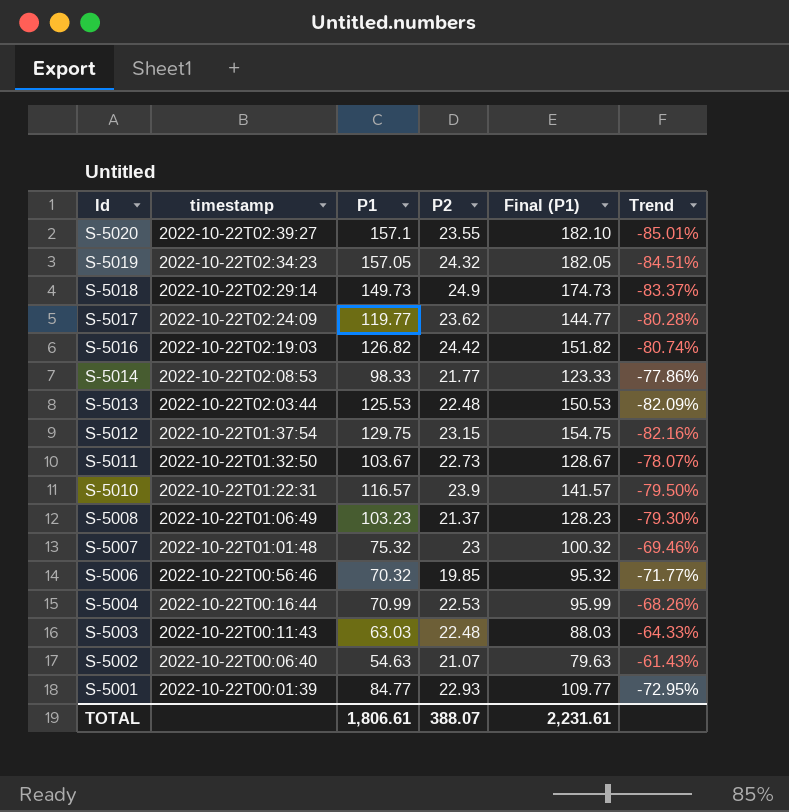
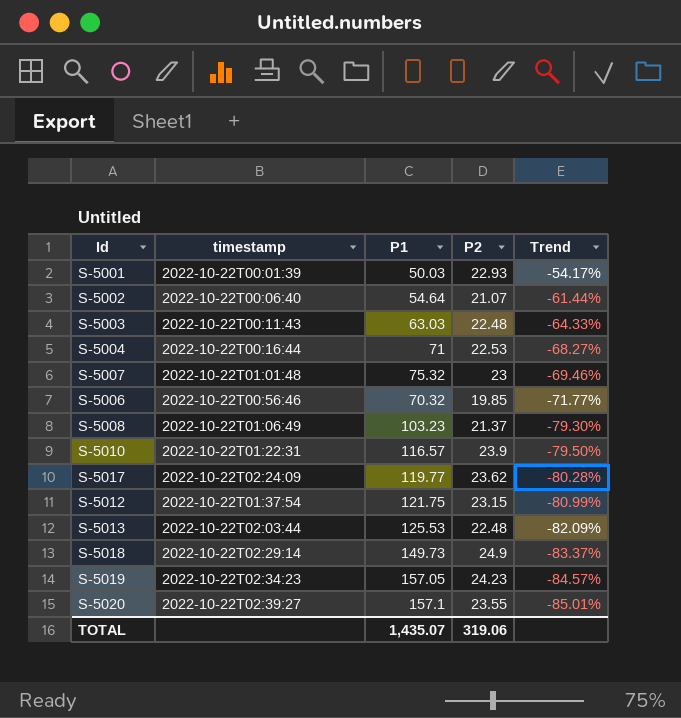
row order: Id descending -> Trend descending
column Final (P1) | formula: [P1] + 25 -> none
row S-5016: 2022-10-22T02:19:03 | 126.82 | 24.42 | 151.82 | -80.74% -> none
row S-5014: 2022-10-22T02:08:53 | 98.33 | 21.77 | 123.33 | -77.86% -> none
row S-5011: 2022-10-22T01:32:50 | 103.67 | 22.73 | 128.67 | -78.07% -> none
S-5001 | P1: 84.77 -> 50.03
S-5001 | Trend: -72.95% -> -54.17%
S-5002 | P1: 54.63 -> 54.64
S-5002 | Trend: -61.43% -> -61.44%
S-5004 | P1: 70.99 -> 71
S-5004 | Trend: -68.26% -> -68.27%
S-5012 | P1: 129.75 -> 121.75
S-5012 | Trend: -82.16% -> -80.99%
S-5019 | P2: 24.32 -> 24.23
S-5019 | Trend: -84.51% -> -84.57%
TOTAL | P1: 1,806.61 -> 1,435.07
TOTAL | P2: 388.07 -> 319.06

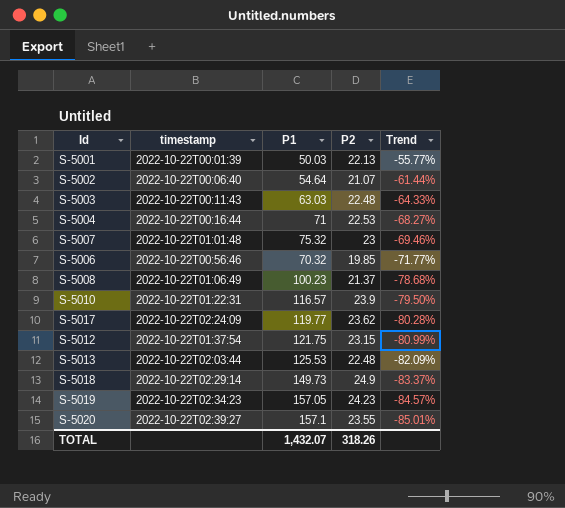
S-5001 | P2: 22.93 -> 22.13
S-5001 | Trend: -54.17% -> -55.77%
S-5008 | P1: 103.23 -> 100.23
S-5008 | Trend: -79.30% -> -78.68%
TOTAL | P1: 1,435.07 -> 1,432.07
TOTAL | P2: 319.06 -> 318.26

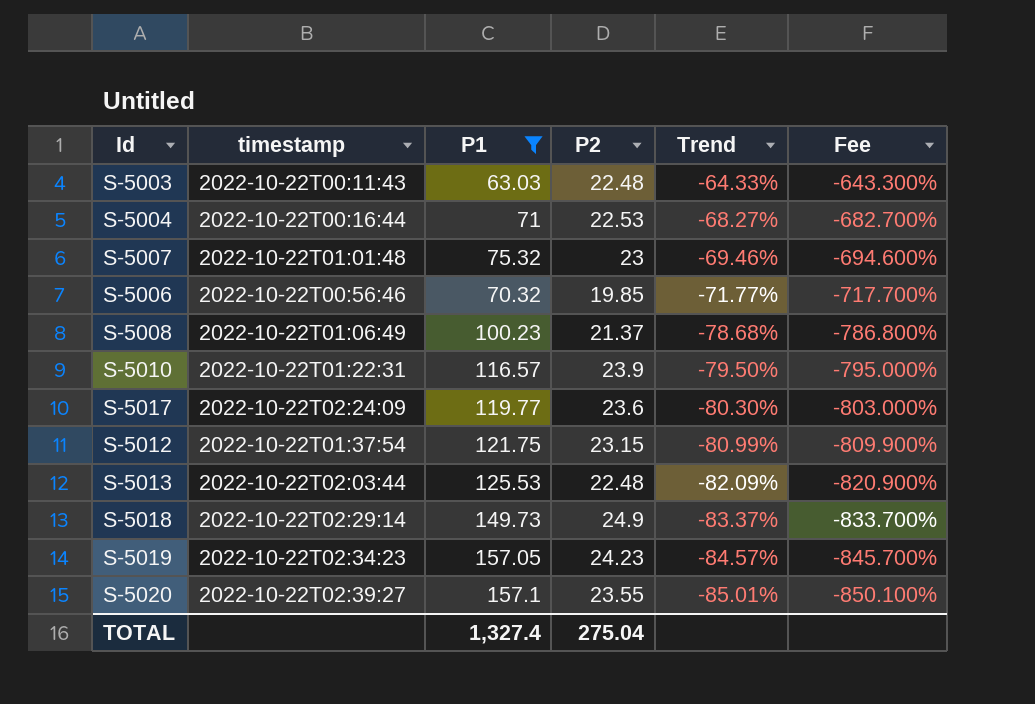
filter: none -> P1 >= 63.03
column Fee | formula: none -> [Trend] * 10
S-5017 | P2: 23.62 -> 23.6
S-5017 | Trend: -80.28% -> -80.30%
TOTAL | P1: 1,432.07 -> 1,327.4
TOTAL | P2: 318.26 -> 275.04

